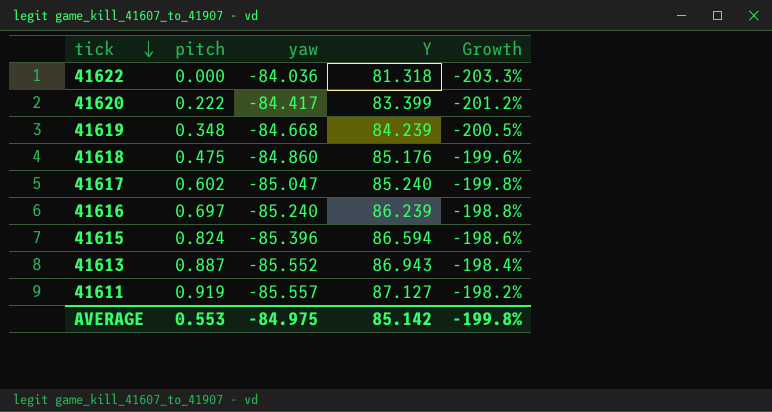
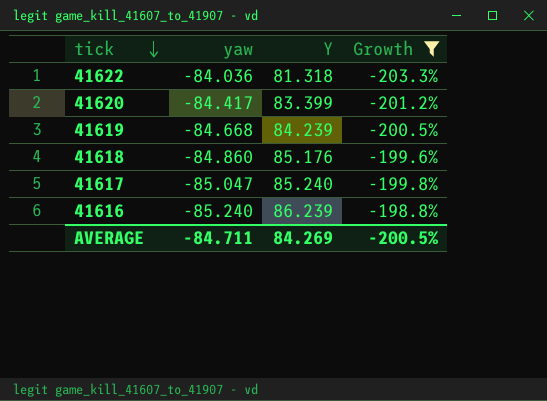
filter: none -> Growth <= -198.8%
column pitch | position: 2 -> none
AVERAGE | yaw: -84.975 -> -84.711
AVERAGE | Y: 85.142 -> 84.269
AVERAGE | Growth: -199.8% -> -200.5%

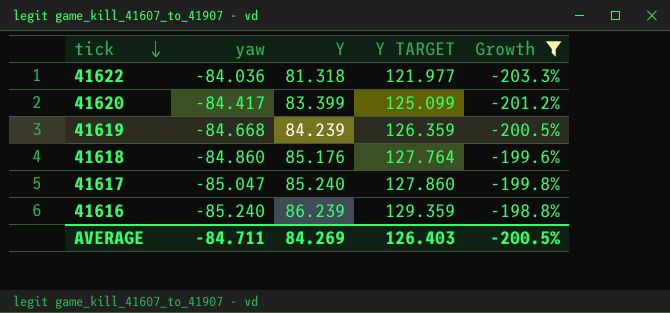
column Y TARGET | formula: none -> [Y] * 1.5

